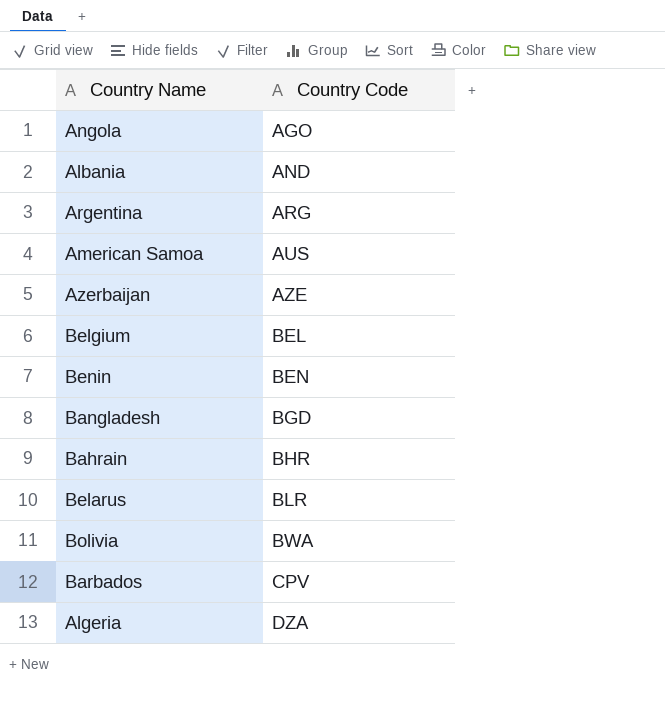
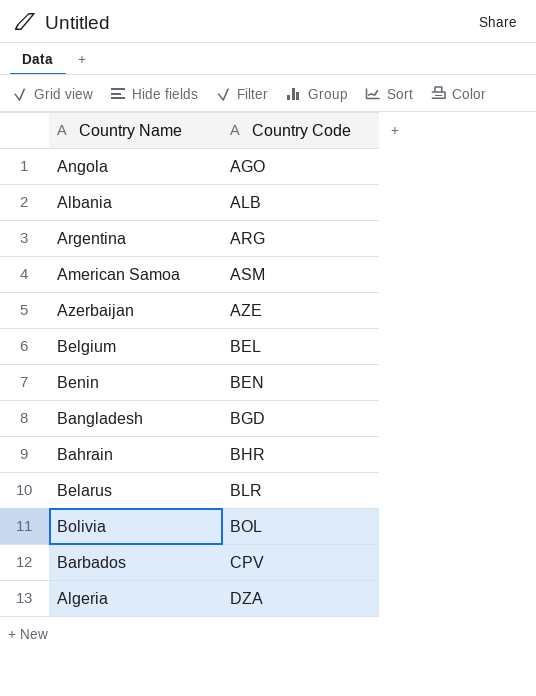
Albania | Country Code: AND -> ALB
American Samoa | Country Code: AUS -> ASM
Bolivia | Country Code: BWA -> BOL

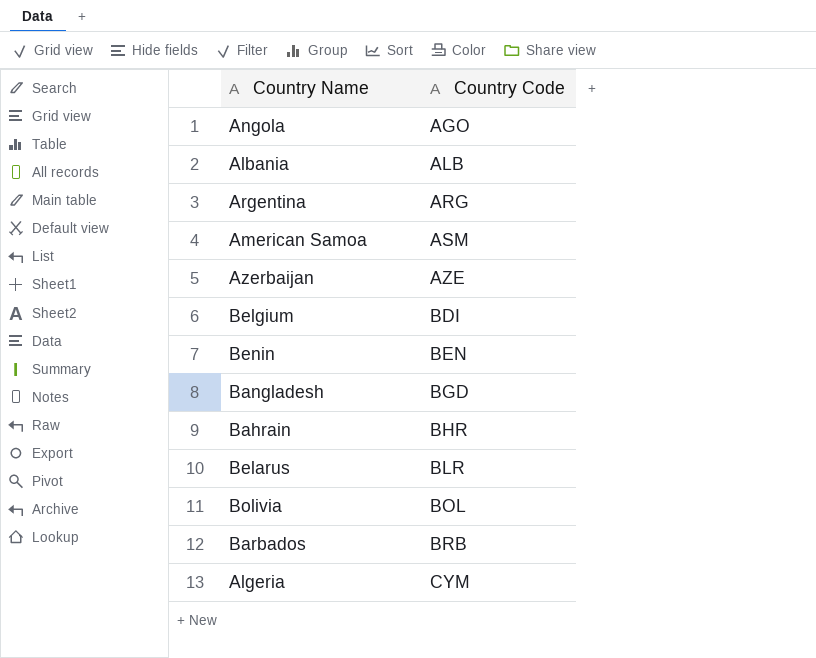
Belgium | Country Code: BEL -> BDI
Barbados | Country Code: CPV -> BRB
Algeria | Country Code: DZA -> CYM

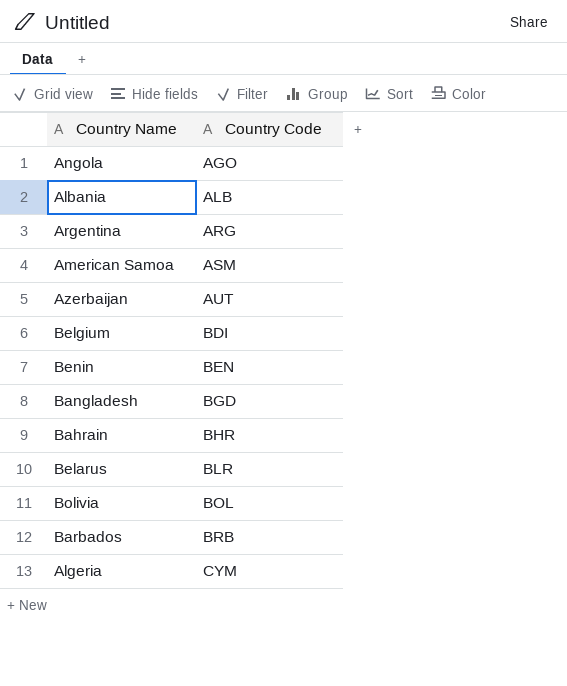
Azerbaijan | Country Code: AZE -> AUT

